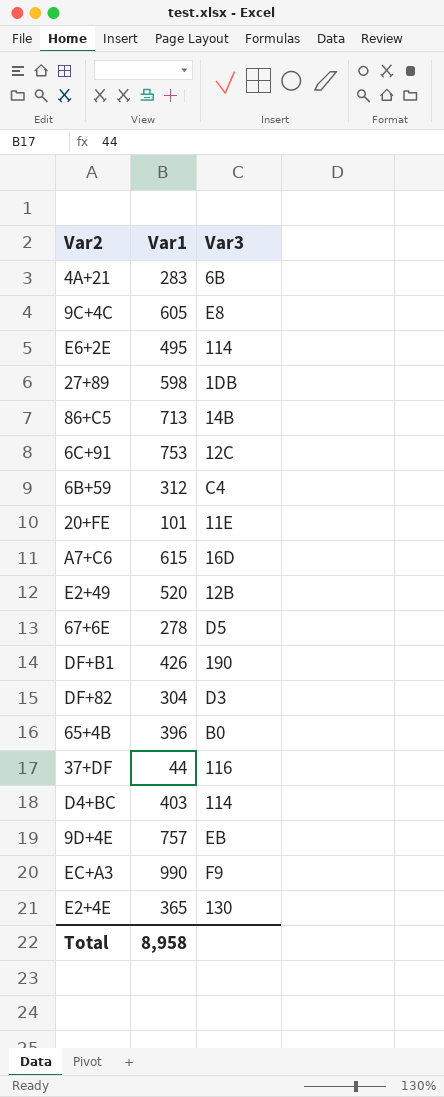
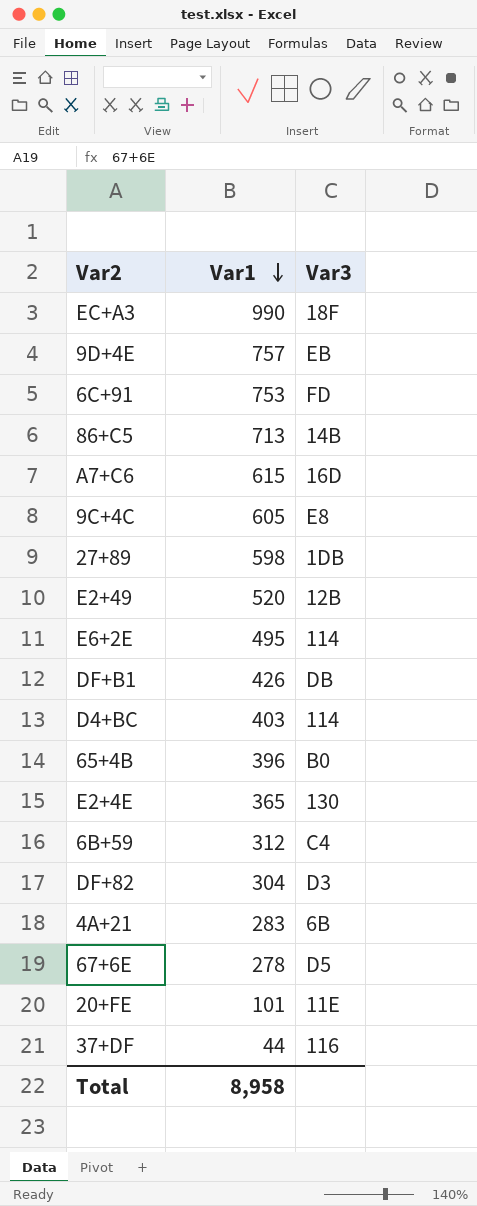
row order: none -> Var1 descending
EC+A3 | Var3: F9 -> 18F
6C+91 | Var3: 12C -> FD
DF+B1 | Var3: 190 -> DB

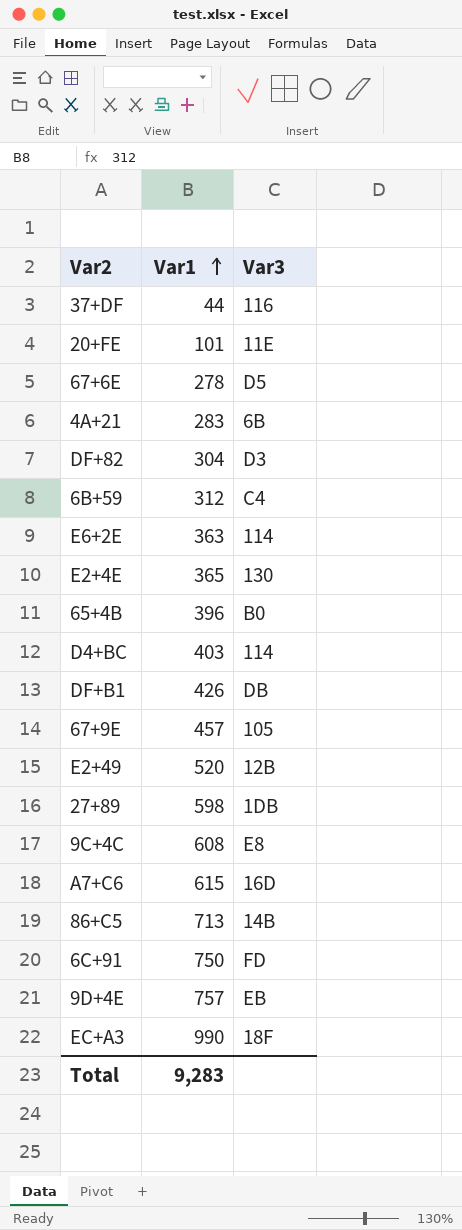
row order: Var1 descending -> Var1 ascending
E6+2E | Var1: 495 -> 363
row 67+9E: none -> 457 | 105
9C+4C | Var1: 605 -> 608
6C+91 | Var1: 753 -> 750
Total | Var1: 8,958 -> 9,283

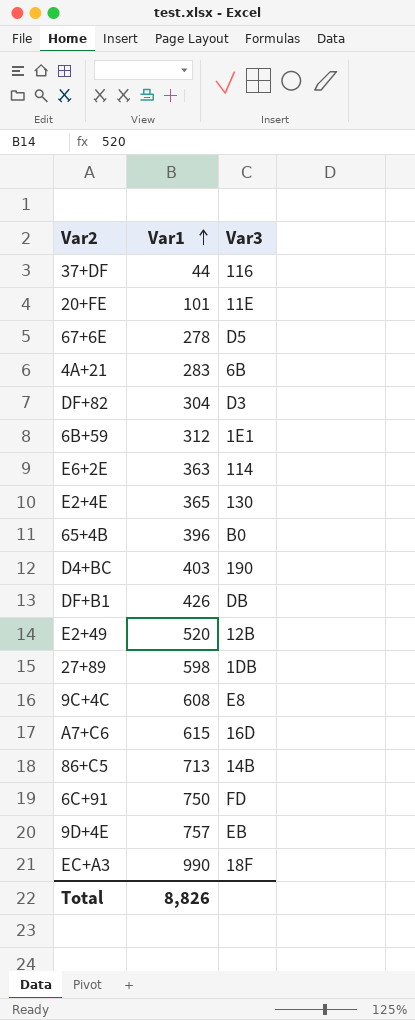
row 67+9E: 457 | 105 -> none
6B+59 | Var3: C4 -> 1E1
D4+BC | Var3: 114 -> 190
Total | Var1: 9,283 -> 8,826

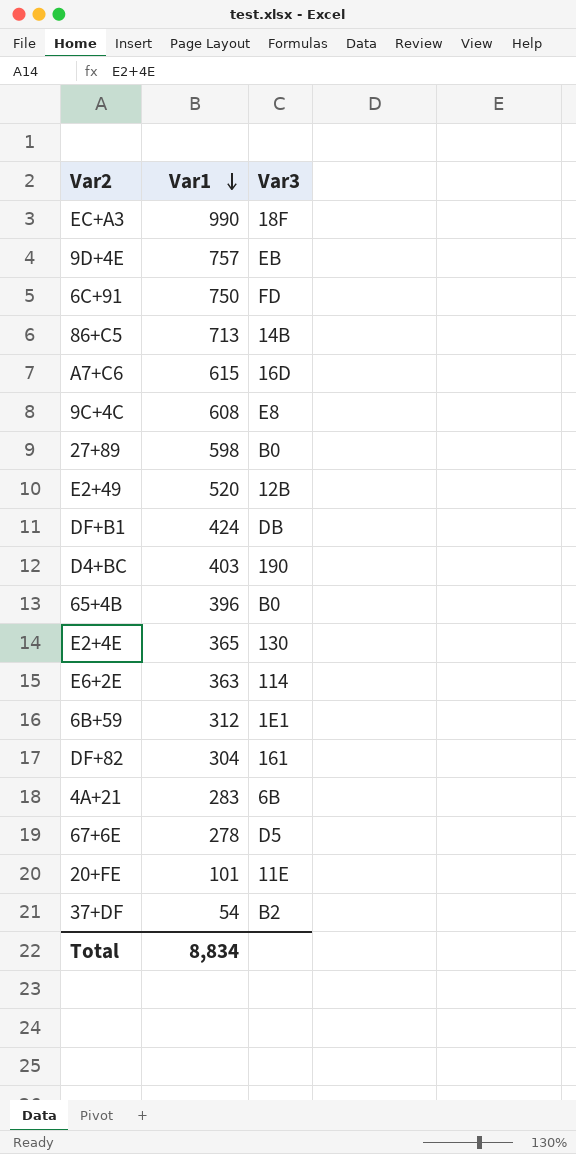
row order: Var1 ascending -> Var1 descending
27+89 | Var3: 1DB -> B0
DF+B1 | Var1: 426 -> 424
DF+82 | Var3: D3 -> 161
37+DF | Var1: 44 -> 54
37+DF | Var3: 116 -> B2
Total | Var1: 8,826 -> 8,834

